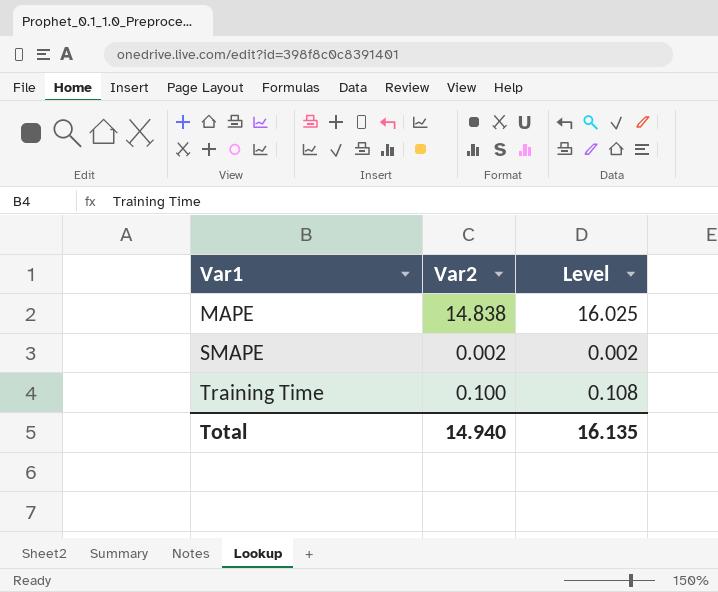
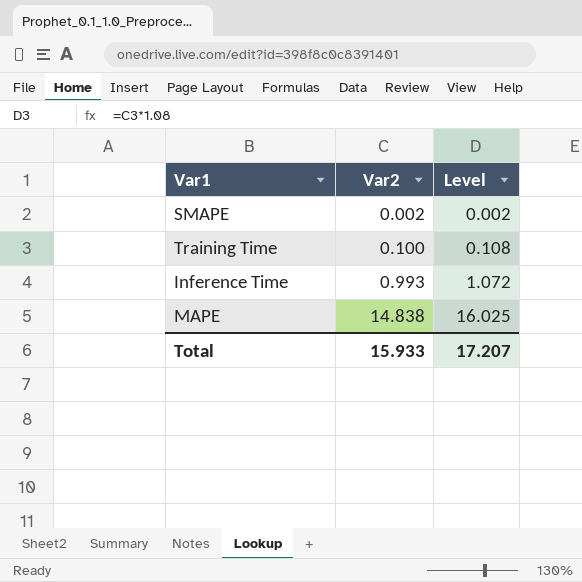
row order: Var1 ascending -> Var2 ascending
row Inference Time: none -> 0.993 | 1.072
Total | Var2: 14.940 -> 15.933
Total | Level: 16.135 -> 17.207

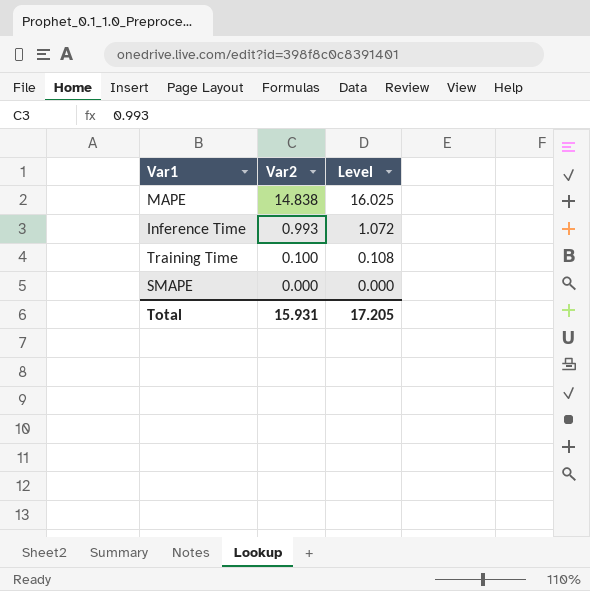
row order: Var2 ascending -> Var2 descending
SMAPE | Var2: 0.002 -> 0.000
SMAPE | Level: 0.002 -> 0.000
Total | Var2: 15.933 -> 15.931
Total | Level: 17.207 -> 17.205

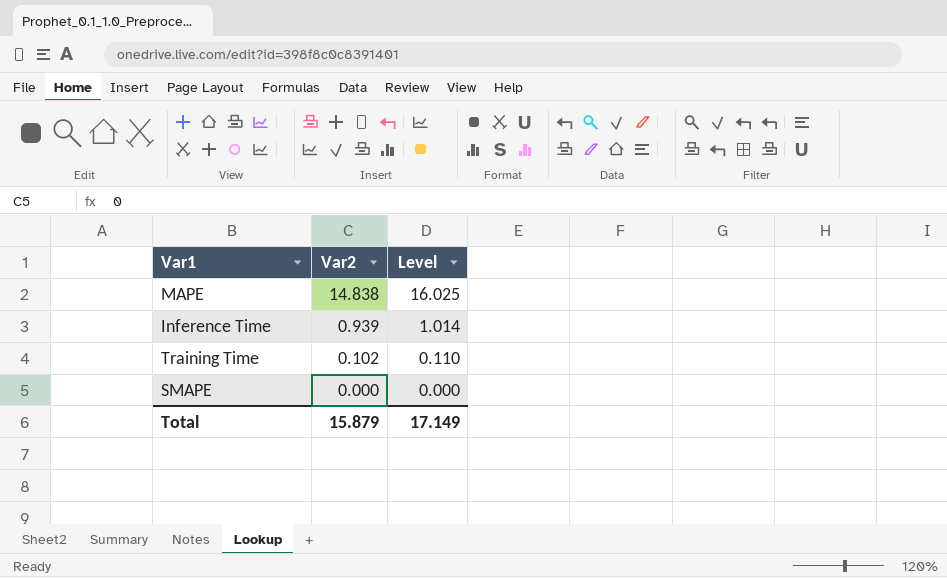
Inference Time | Var2: 0.993 -> 0.939
Inference Time | Level: 1.072 -> 1.014
Training Time | Var2: 0.100 -> 0.102
Training Time | Level: 0.108 -> 0.110
Total | Var2: 15.931 -> 15.879
Total | Level: 17.205 -> 17.149

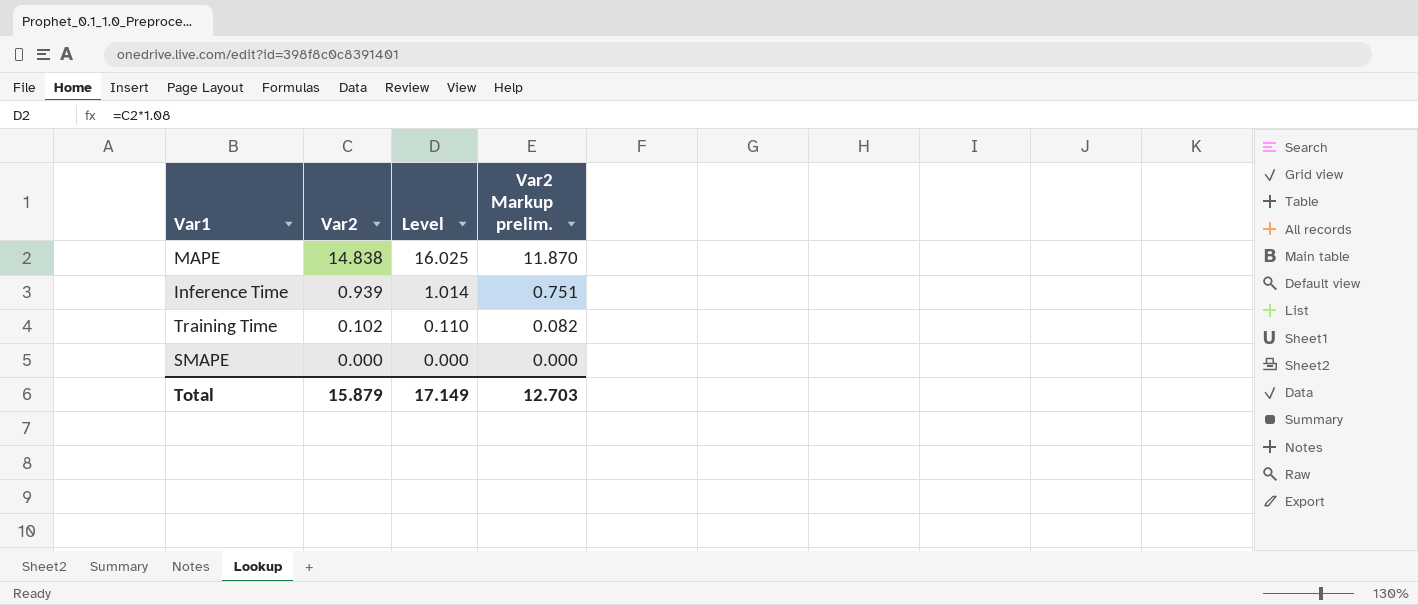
column Var2 Markup prelim. | formula: none -> [Var2] * 0.8

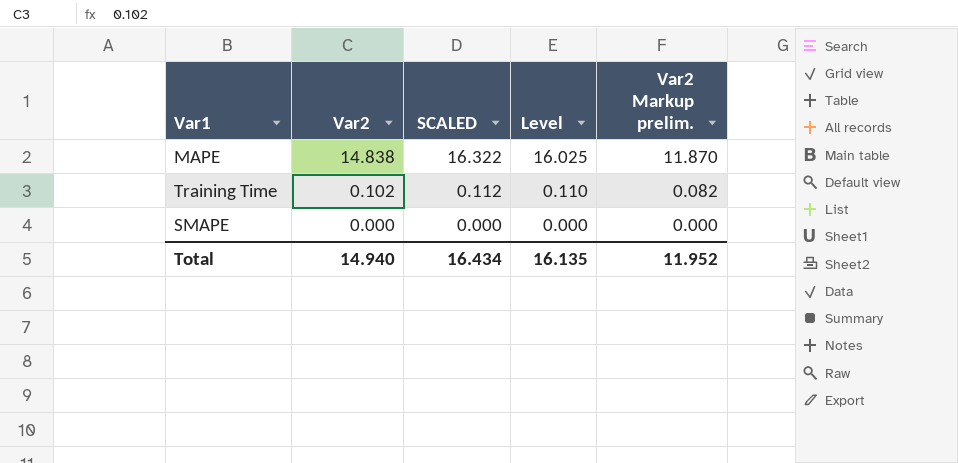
column SCALED | formula: none -> [Var2] * 1.1
row Inference Time: 0.939 | 1.014 | 0.751 -> none
Total | Var2: 15.879 -> 14.940
Total | Level: 17.149 -> 16.135
Total | Var2 Markup prelim.: 12.703 -> 11.952

